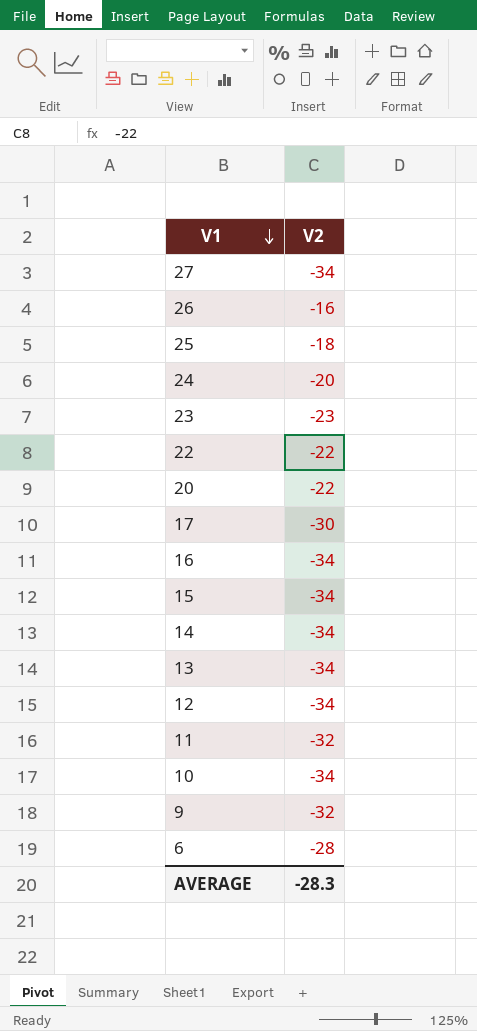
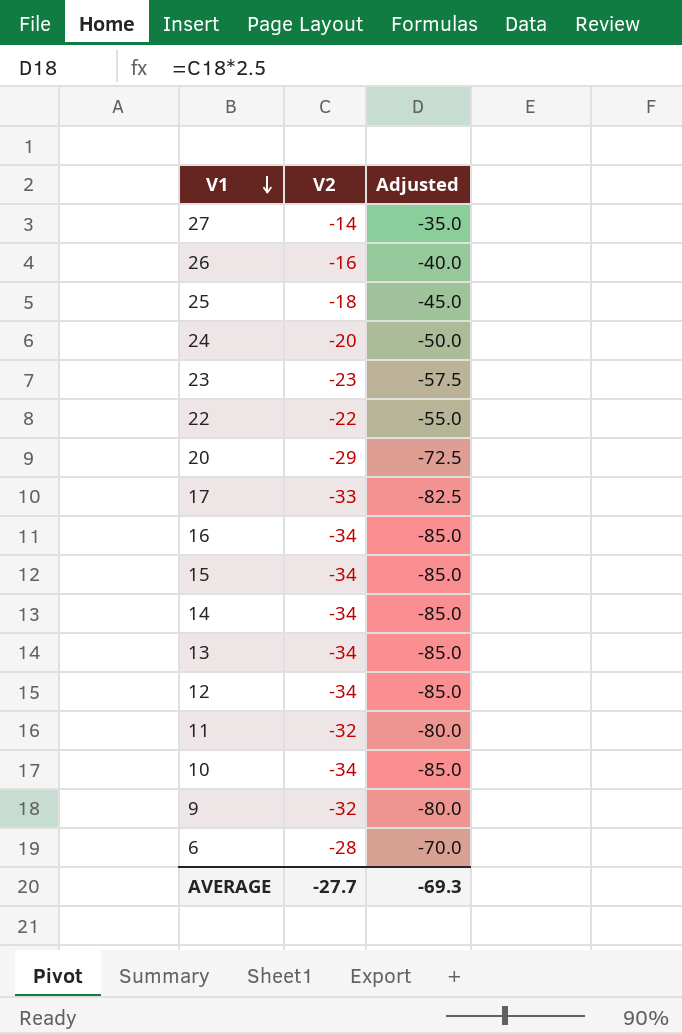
column Adjusted | formula: none -> [V2] * 2.5
27 | V2: -34 -> -14
20 | V2: -22 -> -29
17 | V2: -30 -> -33
AVERAGE | V2: -28.3 -> -27.7

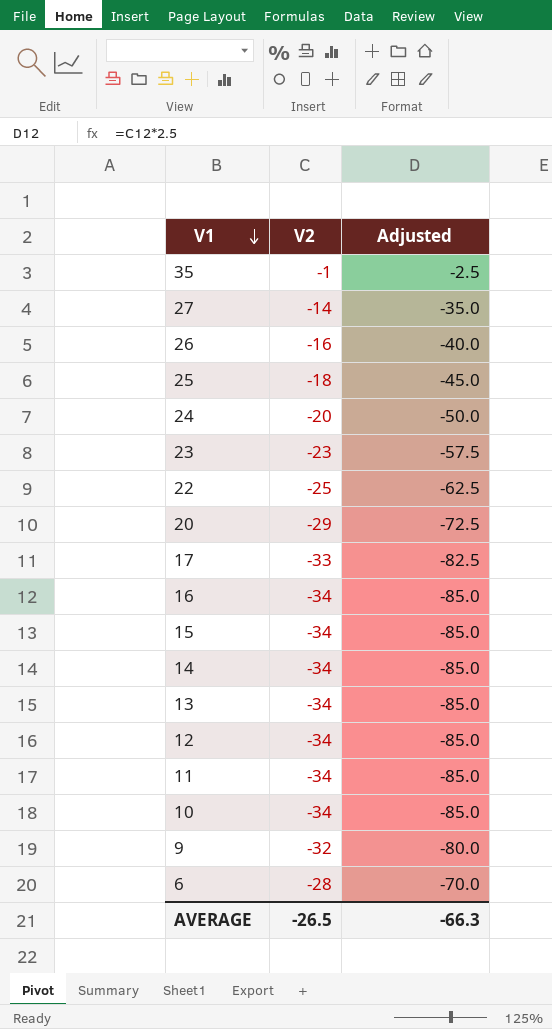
row 35: none -> -1 | -2.5
22 | V2: -22 -> -25
22 | Adjusted: -55.0 -> -62.5
11 | V2: -32 -> -34
11 | Adjusted: -80.0 -> -85.0
AVERAGE | V2: -27.7 -> -26.5
AVERAGE | Adjusted: -69.3 -> -66.3

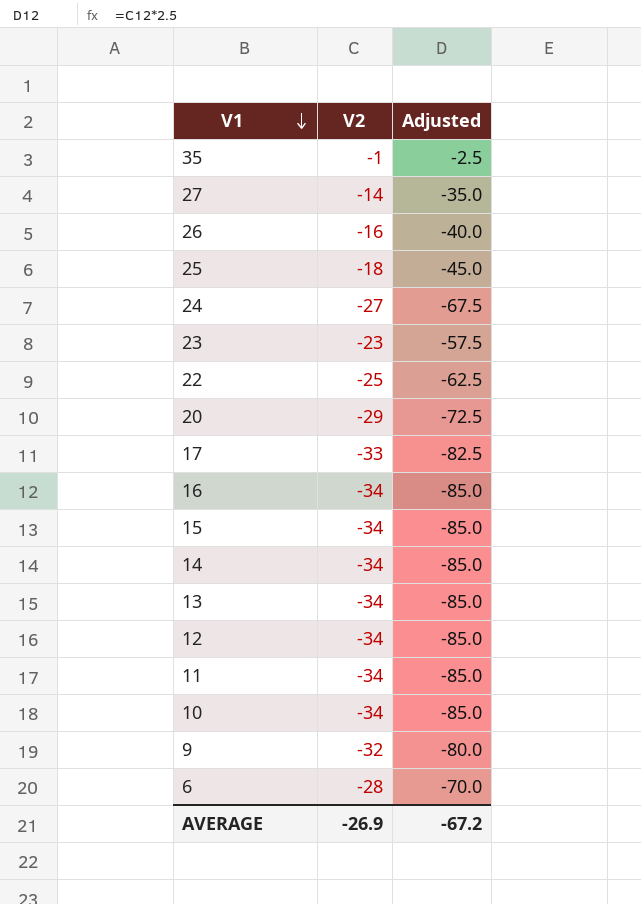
24 | V2: -20 -> -27
24 | Adjusted: -50.0 -> -67.5
AVERAGE | V2: -26.5 -> -26.9
AVERAGE | Adjusted: -66.3 -> -67.2

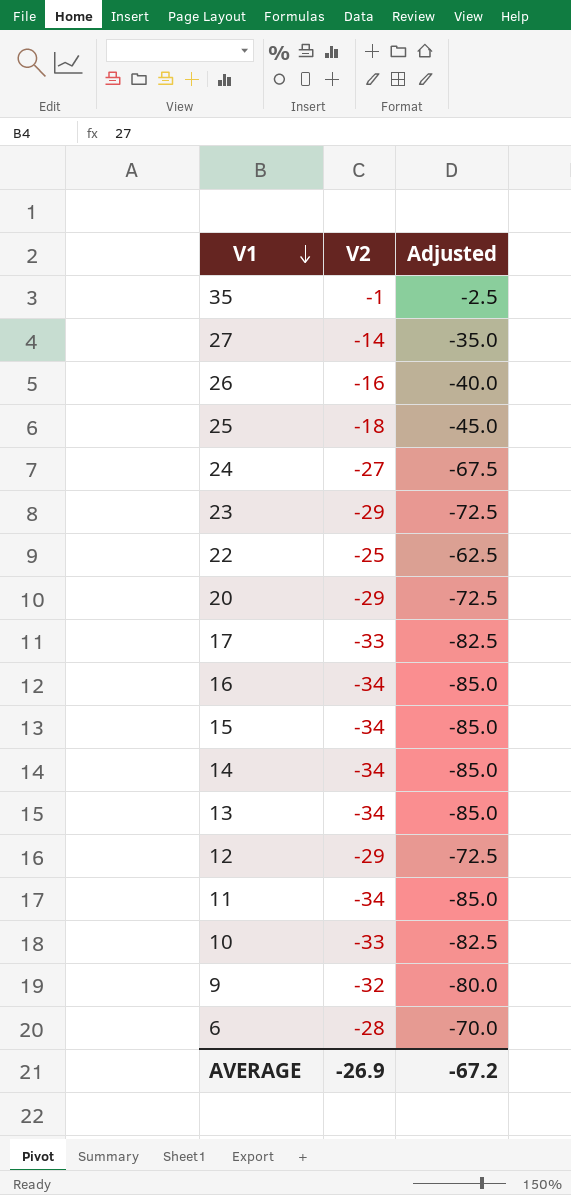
23 | V2: -23 -> -29
23 | Adjusted: -57.5 -> -72.5
12 | V2: -34 -> -29
12 | Adjusted: -85.0 -> -72.5
10 | V2: -34 -> -33
10 | Adjusted: -85.0 -> -82.5

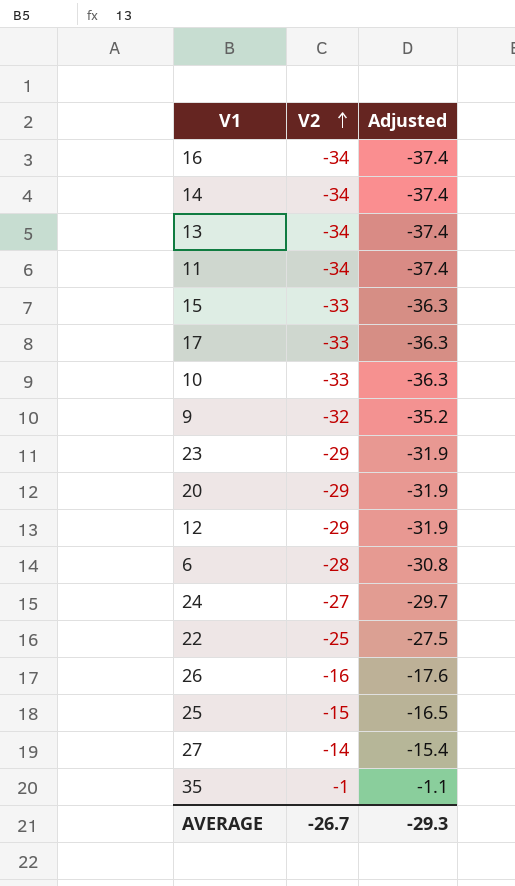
row order: V1 descending -> V2 ascending
column Adjusted | formula: [V2] * 2.5 -> [V2] * 1.1
15 | V2: -34 -> -33
25 | V2: -18 -> -15
AVERAGE | V2: -26.9 -> -26.7
AVERAGE | Adjusted: -67.2 -> -29.3

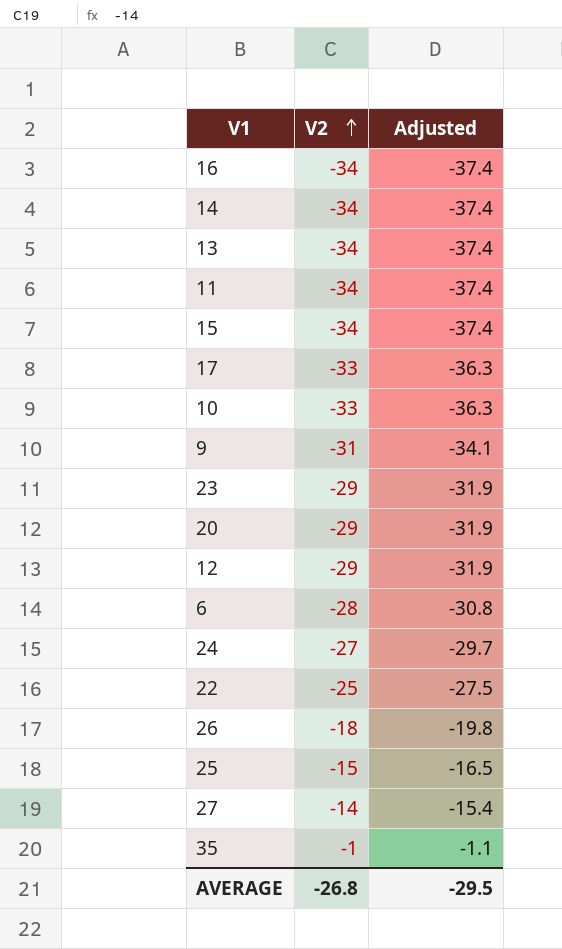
15 | V2: -33 -> -34
15 | Adjusted: -36.3 -> -37.4
9 | V2: -32 -> -31
9 | Adjusted: -35.2 -> -34.1
26 | V2: -16 -> -18
26 | Adjusted: -17.6 -> -19.8
AVERAGE | V2: -26.7 -> -26.8
AVERAGE | Adjusted: -29.3 -> -29.5

